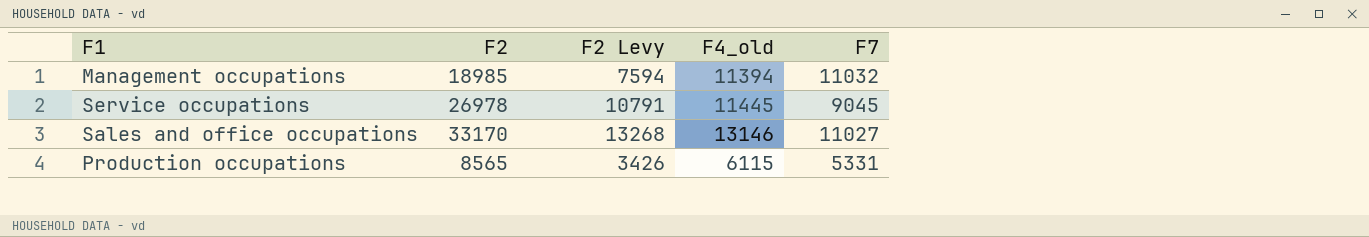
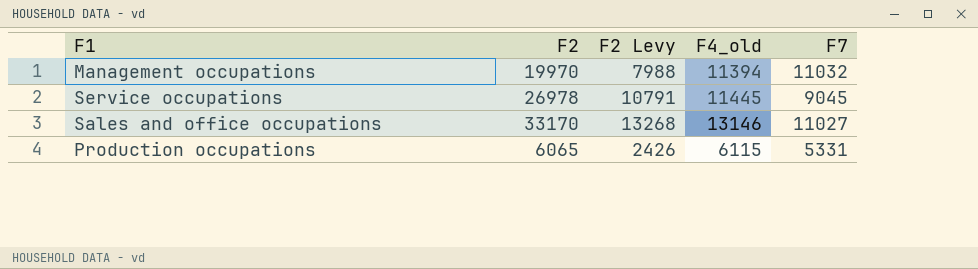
Management occupations | F2: 18985 -> 19970
Management occupations | F2 Levy: 7594 -> 7988
Production occupations | F2: 8565 -> 6065
Production occupations | F2 Levy: 3426 -> 2426

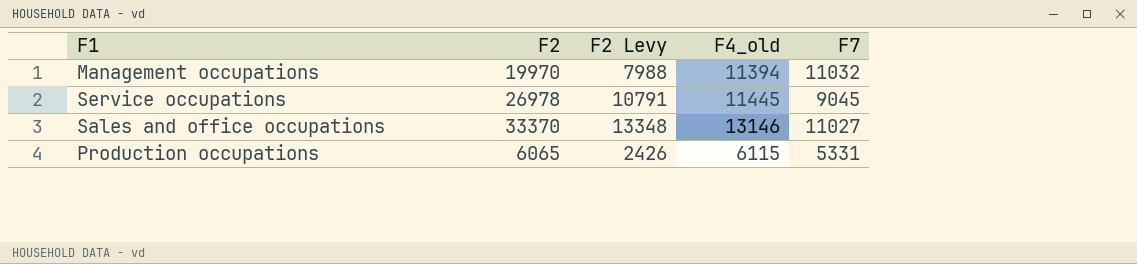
Sales and office occupations | F2: 33170 -> 33370
Sales and office occupations | F2 Levy: 13268 -> 13348

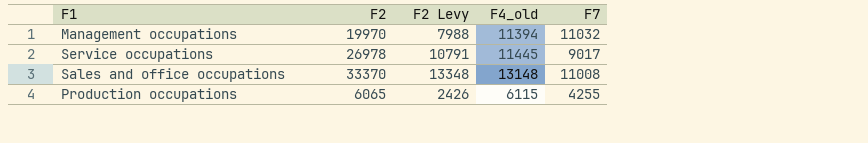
Service occupations | F7: 9045 -> 9017
Sales and office occupations | F4_old: 13146 -> 13148
Sales and office occupations | F7: 11027 -> 11008
Production occupations | F7: 5331 -> 4255

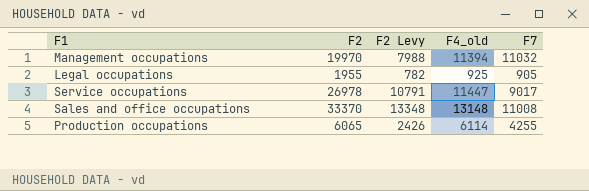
row Legal occupations: none -> 1955 | 782 | 925 | 905
Service occupations | F4_old: 11445 -> 11447
Production occupations | F4_old: 6115 -> 6114

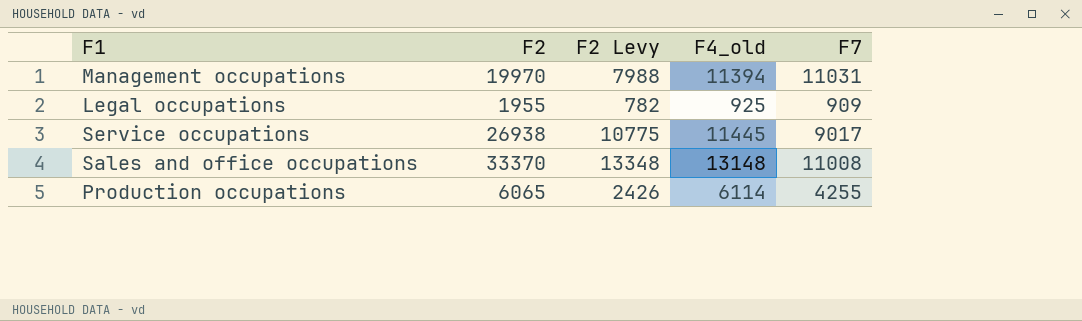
Management occupations | F7: 11032 -> 11031
Legal occupations | F7: 905 -> 909
Service occupations | F2: 26978 -> 26938
Service occupations | F2 Levy: 10791 -> 10775
Service occupations | F4_old: 11447 -> 11445

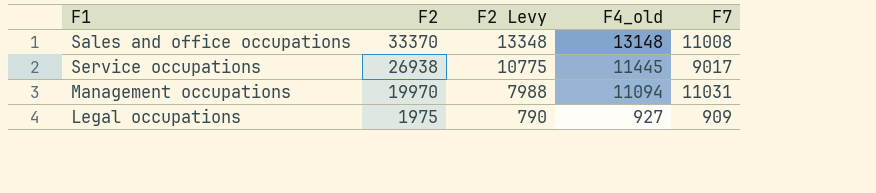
row order: none -> F2 descending
row Production occupations: 6065 | 2426 | 6114 | 4255 -> none
Management occupations | F4_old: 11394 -> 11094
Legal occupations | F2: 1955 -> 1975
Legal occupations | F2 Levy: 782 -> 790
Legal occupations | F4_old: 925 -> 927

